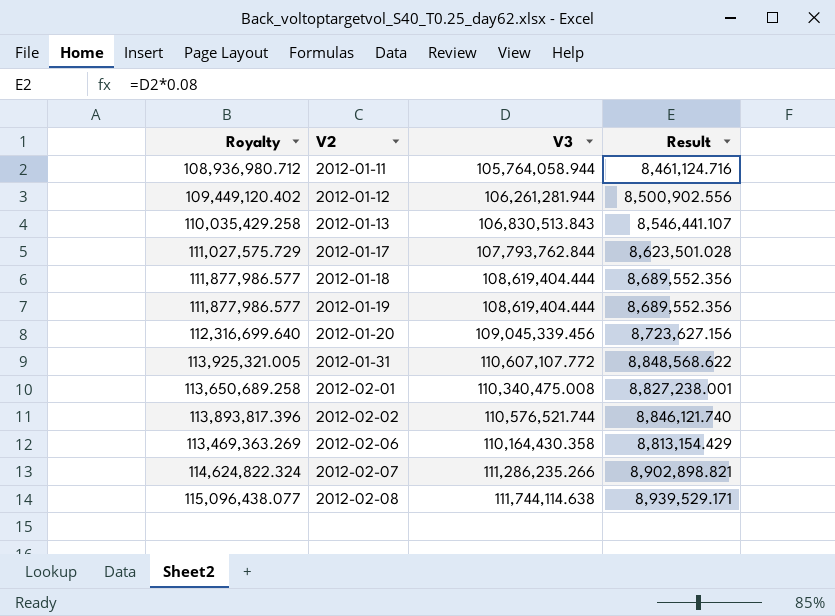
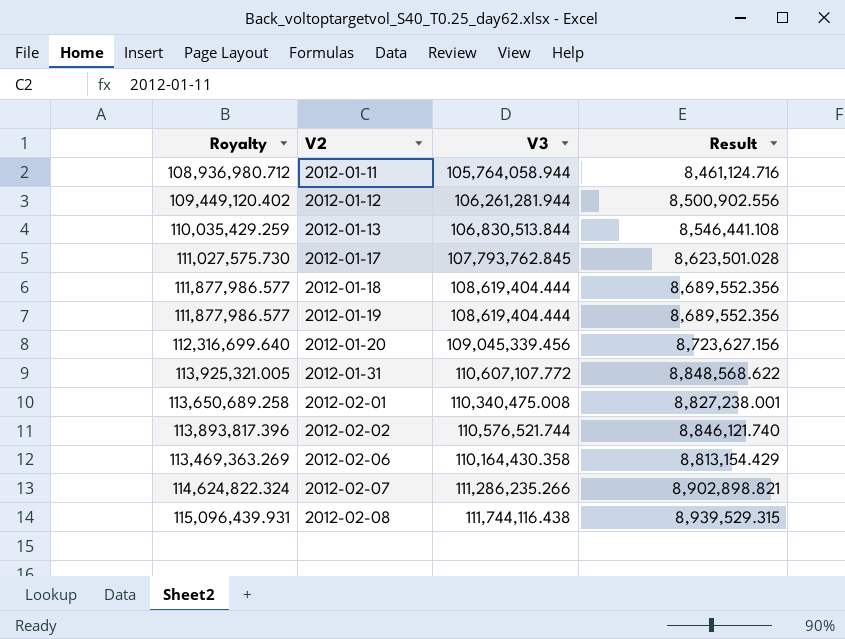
2012-01-13 | Royalty: 110,035,429.258 -> 110,035,429.259
2012-01-13 | V3: 106,830,513.843 -> 106,830,513.844
2012-01-13 | Result: 8,546,441.107 -> 8,546,441.108
2012-01-17 | Royalty: 111,027,575.729 -> 111,027,575.730
2012-01-17 | V3: 107,793,762.844 -> 107,793,762.845
2012-02-08 | Royalty: 115,096,438.077 -> 115,096,439.931
2012-02-08 | V3: 111,744,114.638 -> 111,744,116.438
2012-02-08 | Result: 8,939,529.171 -> 8,939,529.315

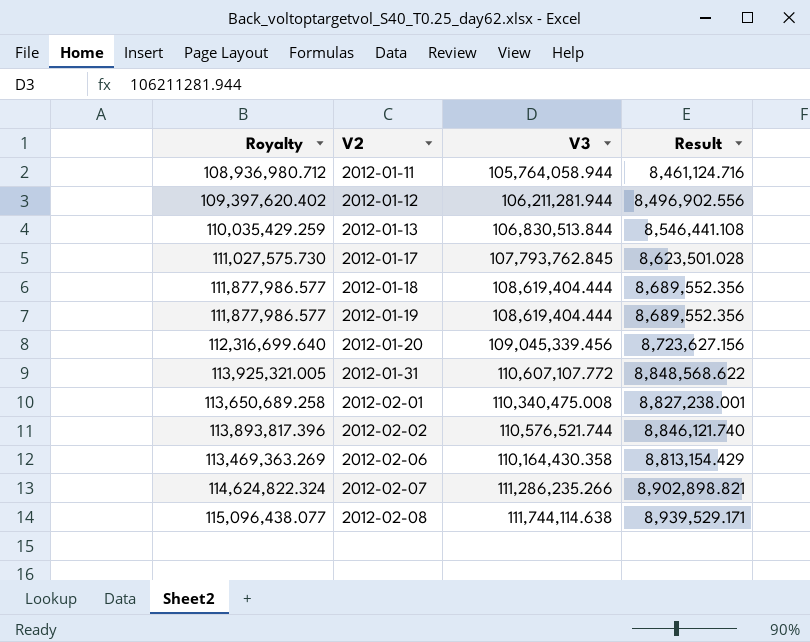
2012-01-12 | Royalty: 109,449,120.402 -> 109,397,620.402
2012-01-12 | V3: 106,261,281.944 -> 106,211,281.944
2012-01-12 | Result: 8,500,902.556 -> 8,496,902.556
2012-02-08 | Royalty: 115,096,439.931 -> 115,096,438.077
2012-02-08 | V3: 111,744,116.438 -> 111,744,114.638
2012-02-08 | Result: 8,939,529.315 -> 8,939,529.171

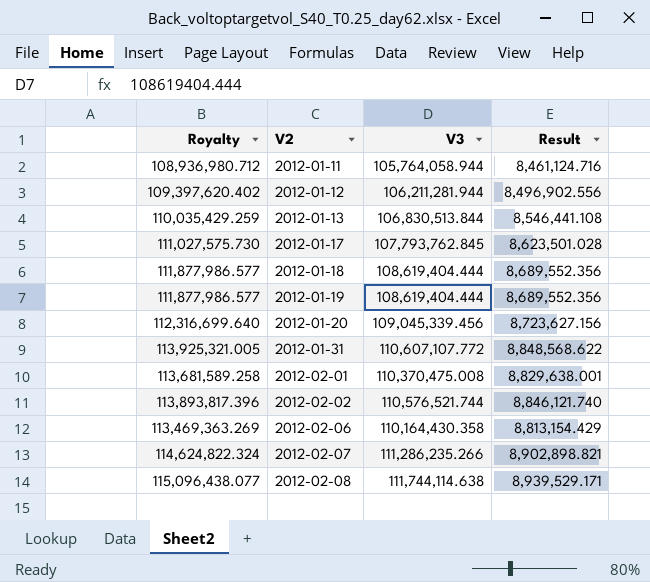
2012-02-01 | Royalty: 113,650,689.258 -> 113,681,589.258
2012-02-01 | V3: 110,340,475.008 -> 110,370,475.008
2012-02-01 | Result: 8,827,238.001 -> 8,829,638.001

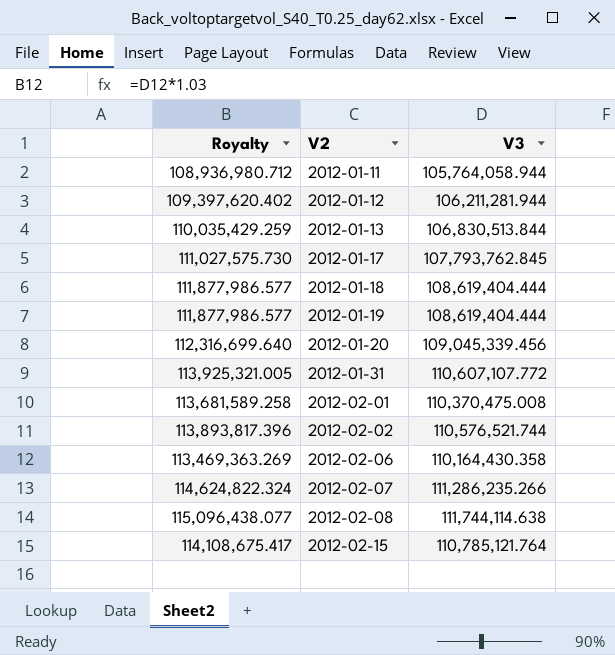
column Result | formula: [V3] * 0.08 -> none
row 2012-02-15: none -> 114,108,675.417 | 110,785,121.764

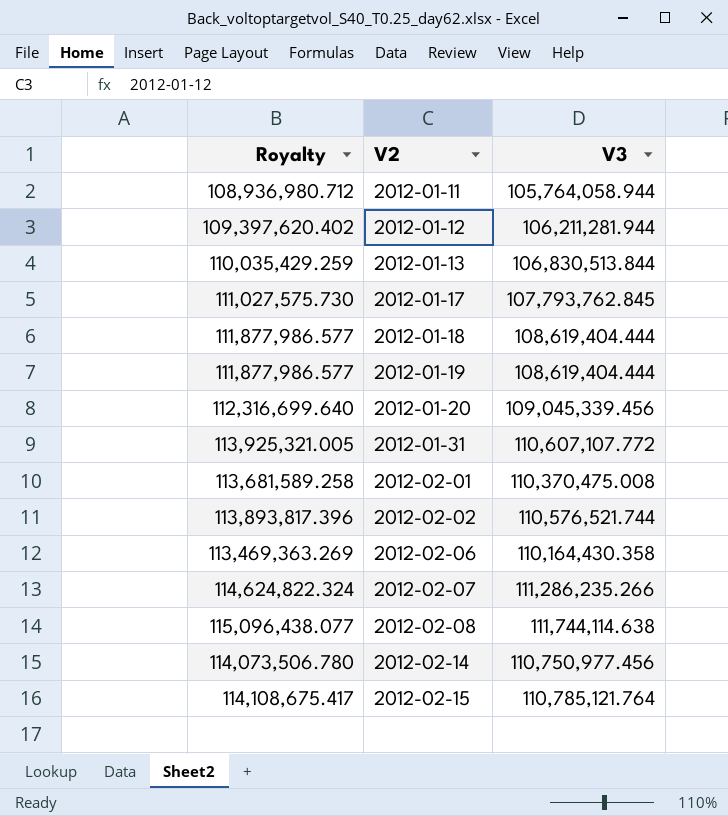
row 2012-02-14: none -> 114,073,506.780 | 110,750,977.456

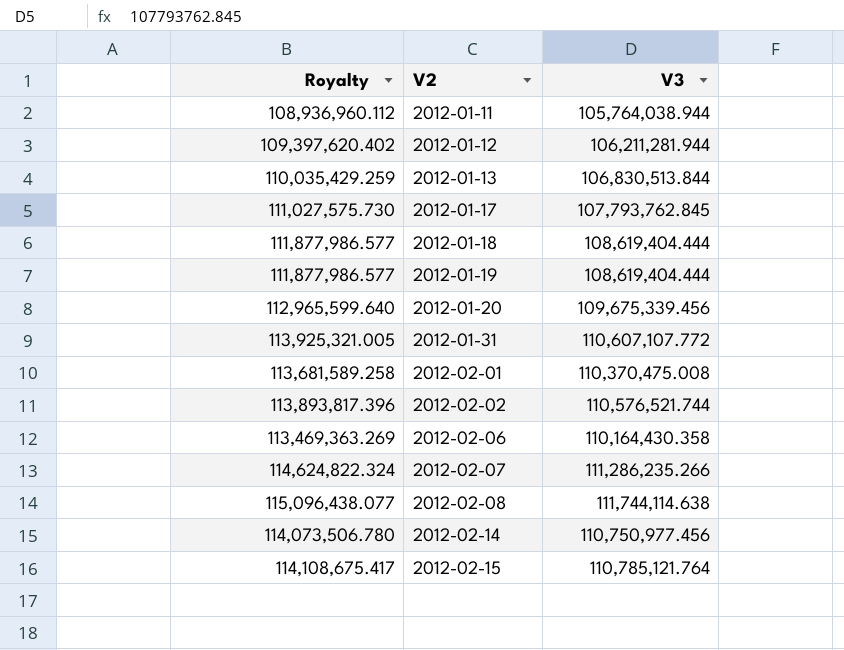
2012-01-11 | Royalty: 108,936,980.712 -> 108,936,960.112
2012-01-11 | V3: 105,764,058.944 -> 105,764,038.944
2012-01-20 | Royalty: 112,316,699.640 -> 112,965,599.640
2012-01-20 | V3: 109,045,339.456 -> 109,675,339.456

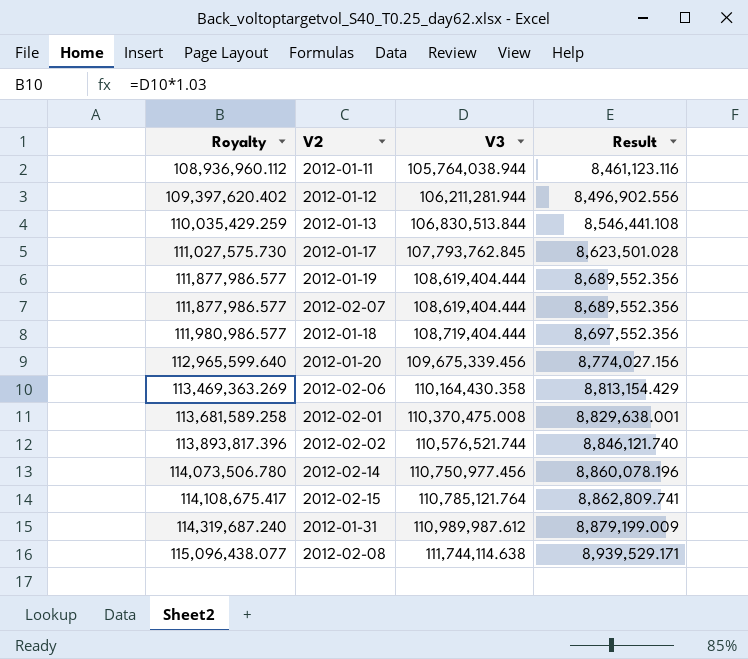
row order: V2 ascending -> Royalty ascending
column Result | formula: none -> [V3] * 0.08
2012-02-07 | Royalty: 114,624,822.324 -> 111,877,986.577
2012-02-07 | V3: 111,286,235.266 -> 108,619,404.444
2012-01-18 | Royalty: 111,877,986.577 -> 111,980,986.577
2012-01-18 | V3: 108,619,404.444 -> 108,719,404.444
2012-01-31 | Royalty: 113,925,321.005 -> 114,319,687.240
2012-01-31 | V3: 110,607,107.772 -> 110,989,987.612

